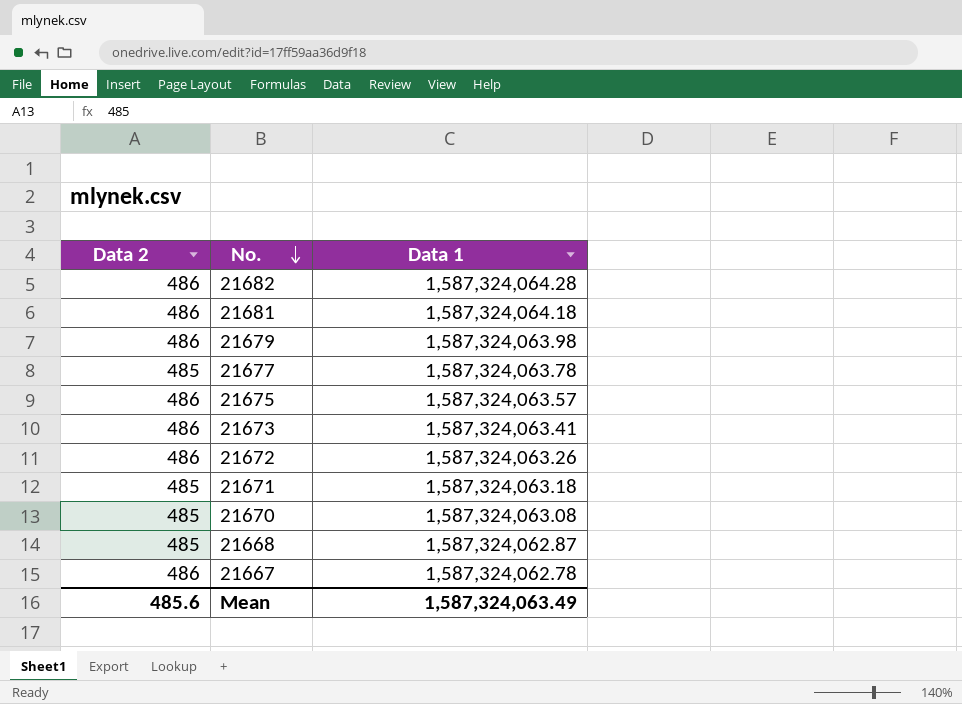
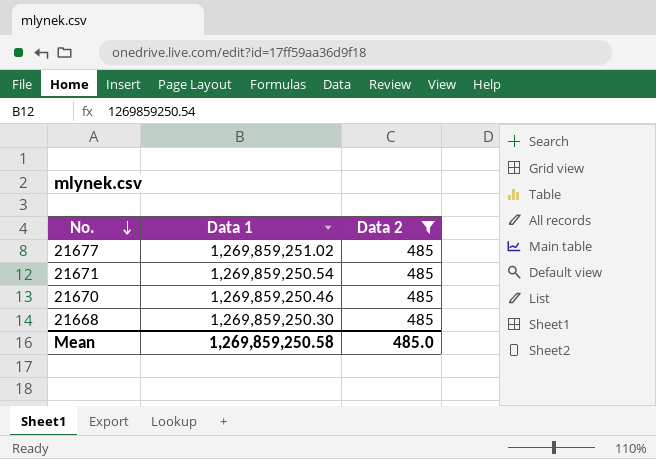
filter: none -> Data 2 = 485
column Data 2 | position: 1 -> 3
21677 | Data 1: 1,587,324,063.78 -> 1,269,859,251.02
21671 | Data 1: 1,587,324,063.18 -> 1,269,859,250.54
21670 | Data 1: 1,587,324,063.08 -> 1,269,859,250.46
21668 | Data 1: 1,587,324,062.87 -> 1,269,859,250.30
Mean | Data 1: 1,587,324,063.49 -> 1,269,859,250.58
Mean | Data 2: 485.6 -> 485.0

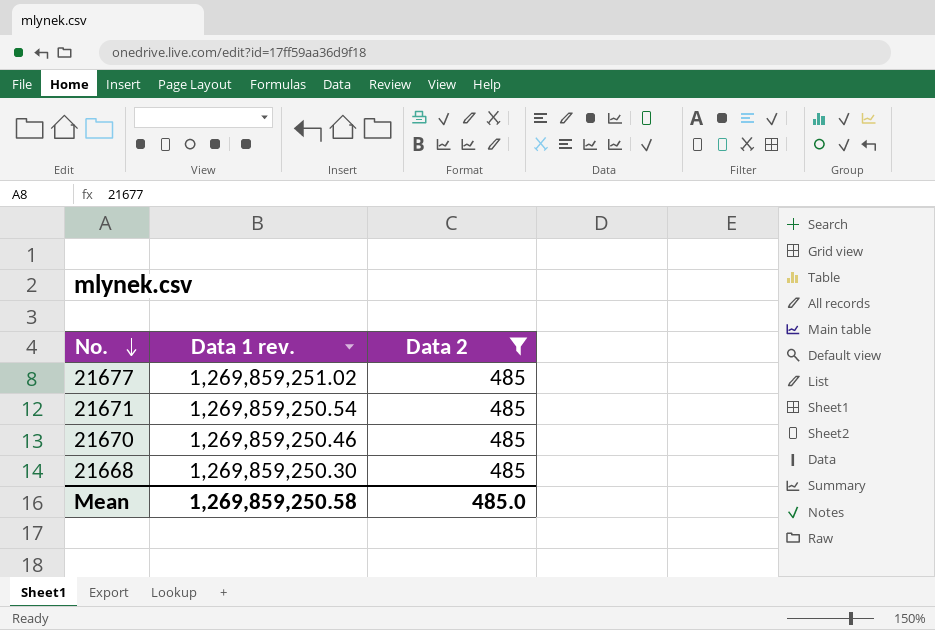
column name: Data 1 -> Data 1 rev.

